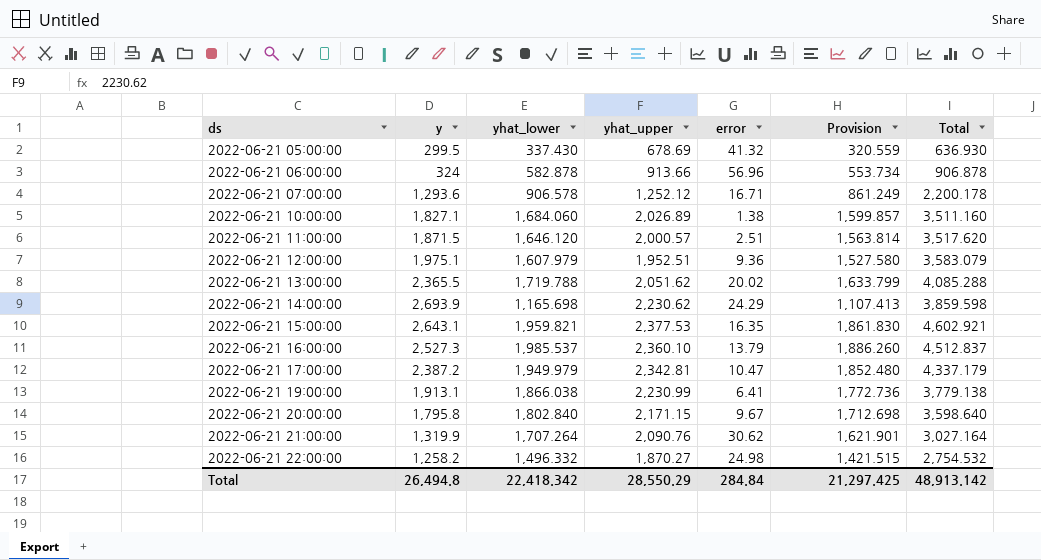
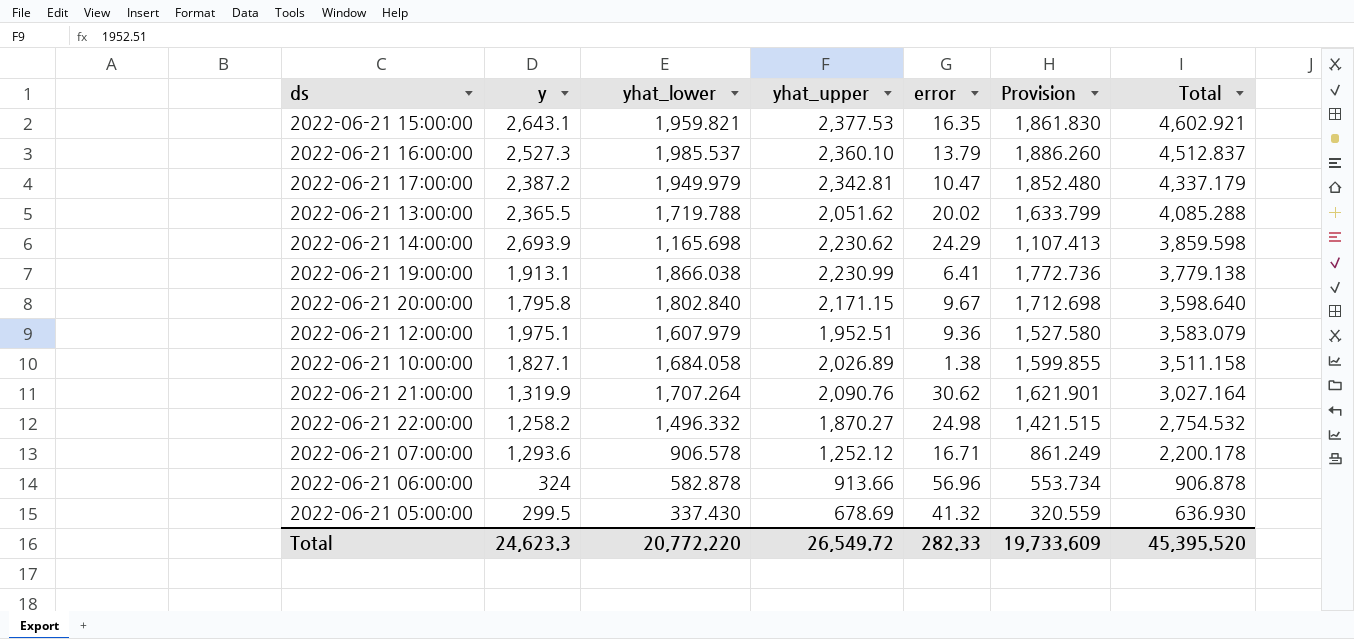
row order: ds ascending -> Total descending
row 2022-06-21 11:00:00: 1,871.5 | 1,646.120 | 2,000.57 | 2.51 | 1,563.814 | 3,517.620 -> none
2022-06-21 10:00:00 | yhat_lower: 1,684.060 -> 1,684.058
2022-06-21 10:00:00 | Provision: 1,599.857 -> 1,599.855
2022-06-21 10:00:00 | Total: 3,511.160 -> 3,511.158
Total | y: 26,494.8 -> 24,623.3
Total | yhat_lower: 22,418.342 -> 20,772.220
Total | yhat_upper: 28,550.29 -> 26,549.72
Total | error: 284.84 -> 282.33
Total | Provision: 21,297.425 -> 19,733.609
Total | Total: 48,913.142 -> 45,395.520

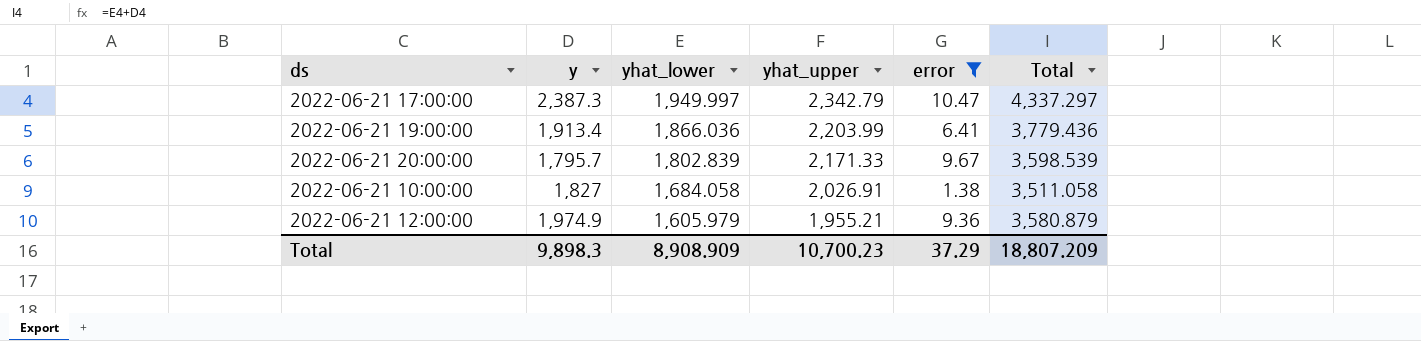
filter: none -> error <= 10.47
row order: Total descending -> yhat_lower descending
column Provision | formula: [yhat_lower] * 0.95 -> none
2022-06-21 17:00:00 | y: 2,387.2 -> 2,387.3
2022-06-21 17:00:00 | yhat_lower: 1,949.979 -> 1,949.997
2022-06-21 17:00:00 | yhat_upper: 2,342.81 -> 2,342.79
2022-06-21 17:00:00 | Total: 4,337.179 -> 4,337.297
2022-06-21 19:00:00 | y: 1,913.1 -> 1,913.4
2022-06-21 19:00:00 | yhat_lower: 1,866.038 -> 1,866.036
2022-06-21 19:00:00 | yhat_upper: 2,230.99 -> 2,203.99
2022-06-21 19:00:00 | Total: 3,779.138 -> 3,779.436
2022-06-21 20:00:00 | y: 1,795.8 -> 1,795.7
2022-06-21 20:00:00 | yhat_lower: 1,802.840 -> 1,802.839
2022-06-21 20:00:00 | yhat_upper: 2,171.15 -> 2,171.33
2022-06-21 20:00:00 | Total: 3,598.640 -> 3,598.539
2022-06-21 10:00:00 | y: 1,827.1 -> 1,827
2022-06-21 10:00:00 | yhat_upper: 2,026.89 -> 2,026.91
2022-06-21 10:00:00 | Total: 3,511.158 -> 3,511.058
2022-06-21 12:00:00 | y: 1,975.1 -> 1,974.9
2022-06-21 12:00:00 | yhat_lower: 1,607.979 -> 1,605.979
2022-06-21 12:00:00 | yhat_upper: 1,952.51 -> 1,955.21
2022-06-21 12:00:00 | Total: 3,583.079 -> 3,580.879
Total | y: 24,623.3 -> 9,898.3
Total | yhat_lower: 20,772.220 -> 8,908.909
Total | yhat_upper: 26,549.72 -> 10,700.23
Total | error: 282.33 -> 37.29
Total | Total: 45,395.520 -> 18,807.209

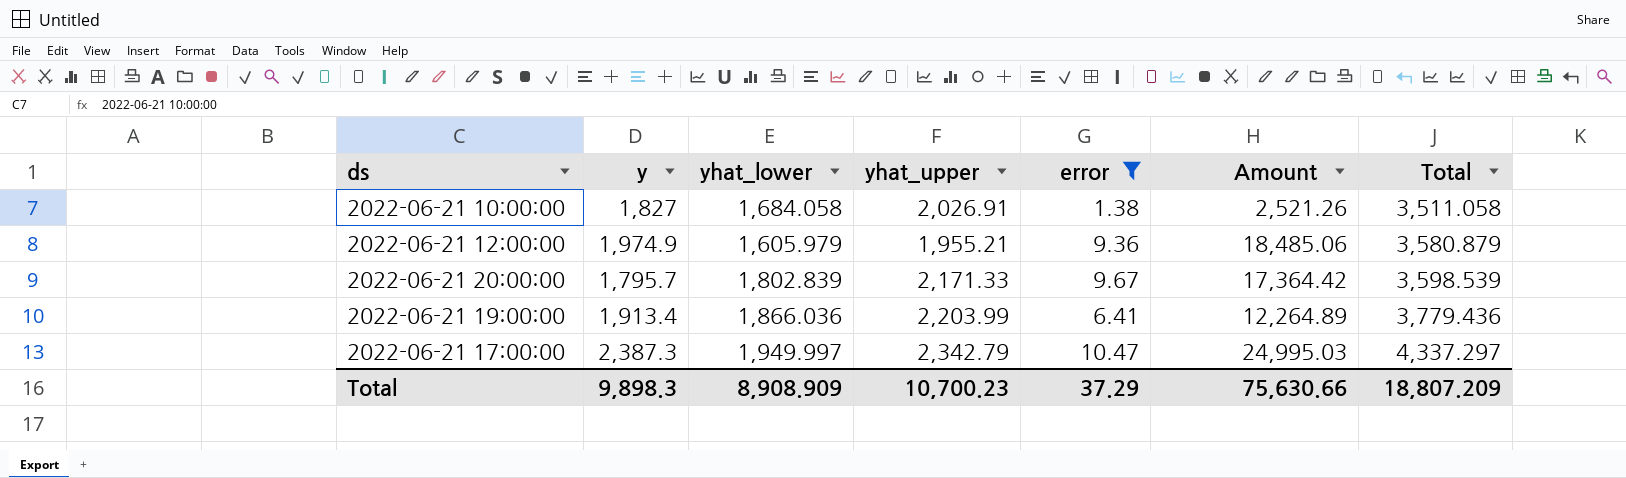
row order: yhat_lower descending -> Total ascending
column Amount | formula: none -> [y] * [error]

